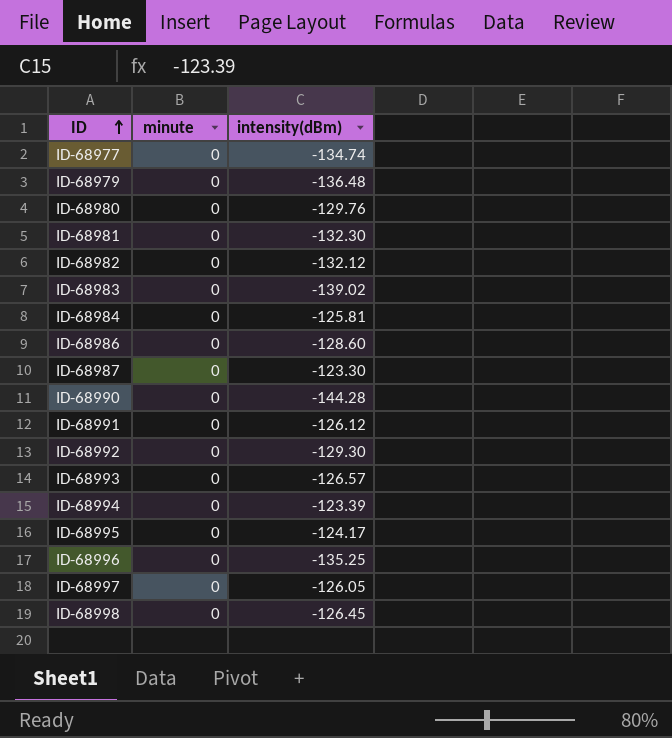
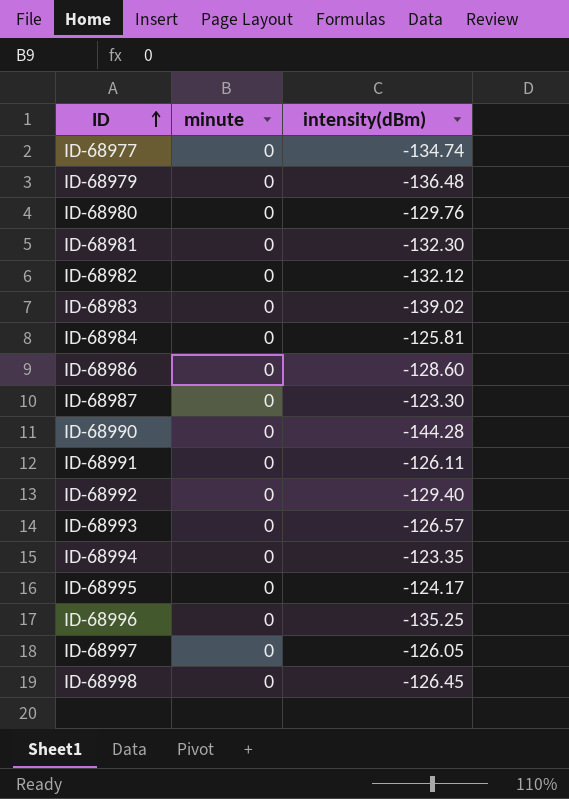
ID-68991 | intensity(dBm): -126.12 -> -126.11
ID-68992 | intensity(dBm): -129.30 -> -129.40
ID-68994 | intensity(dBm): -123.39 -> -123.35

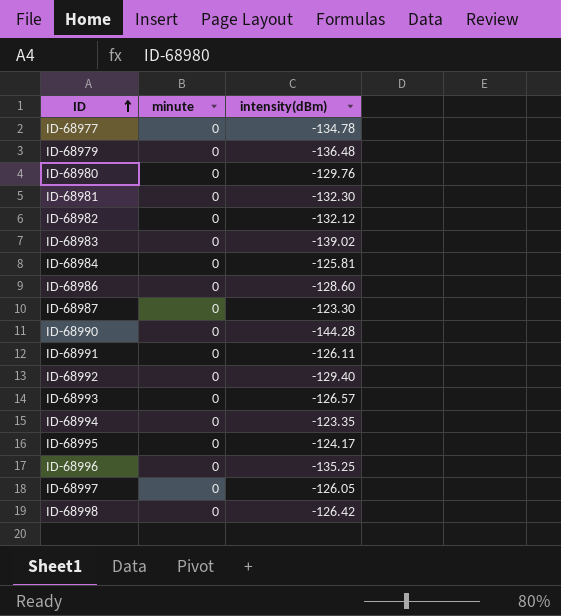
ID-68977 | intensity(dBm): -134.74 -> -134.78
ID-68998 | intensity(dBm): -126.45 -> -126.42

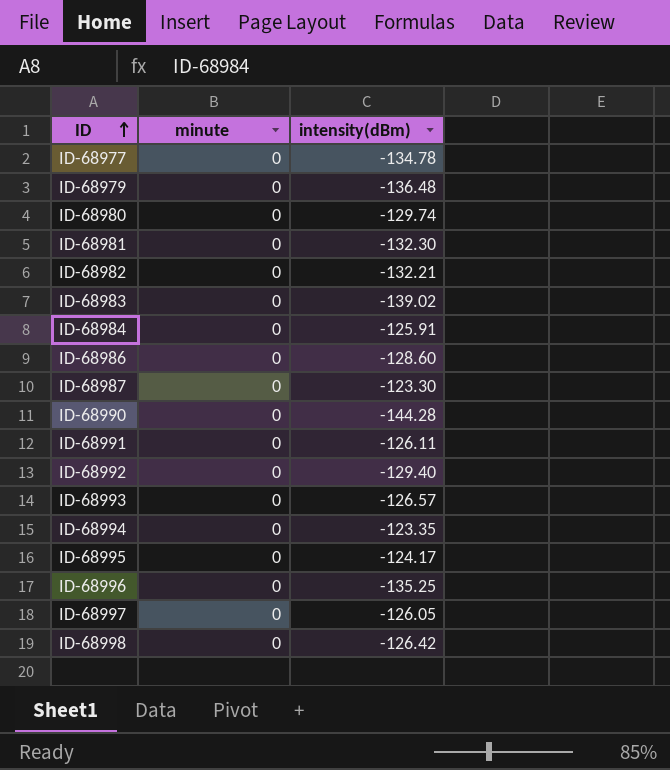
ID-68980 | intensity(dBm): -129.76 -> -129.74
ID-68982 | intensity(dBm): -132.12 -> -132.21
ID-68984 | intensity(dBm): -125.81 -> -125.91

